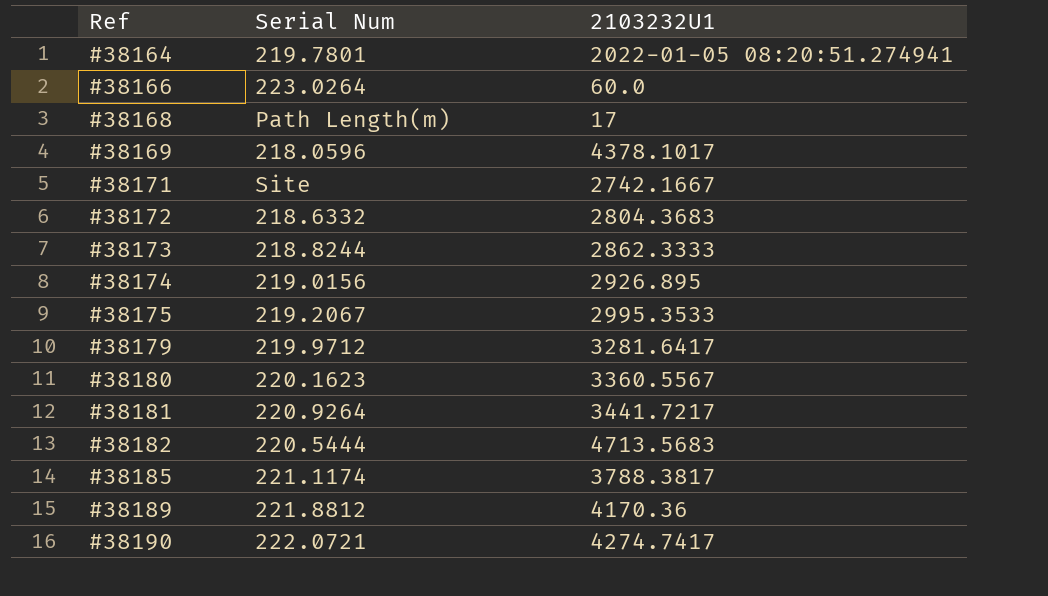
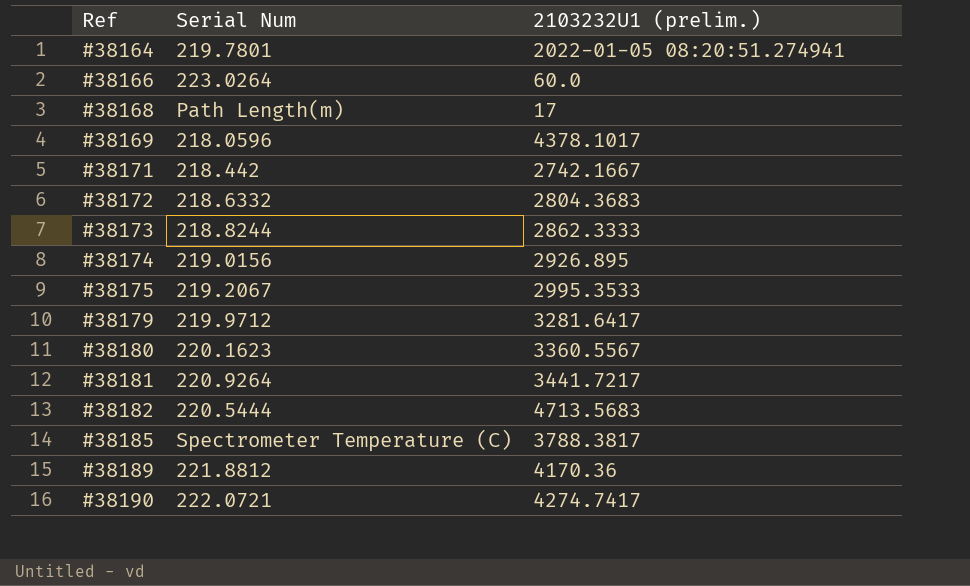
column name: 2103232U1 -> 2103232U1 (prelim.)
#38171 | Serial Num: Site -> 218.442
#38185 | Serial Num: 221.1174 -> Spectrometer Temperature (C)

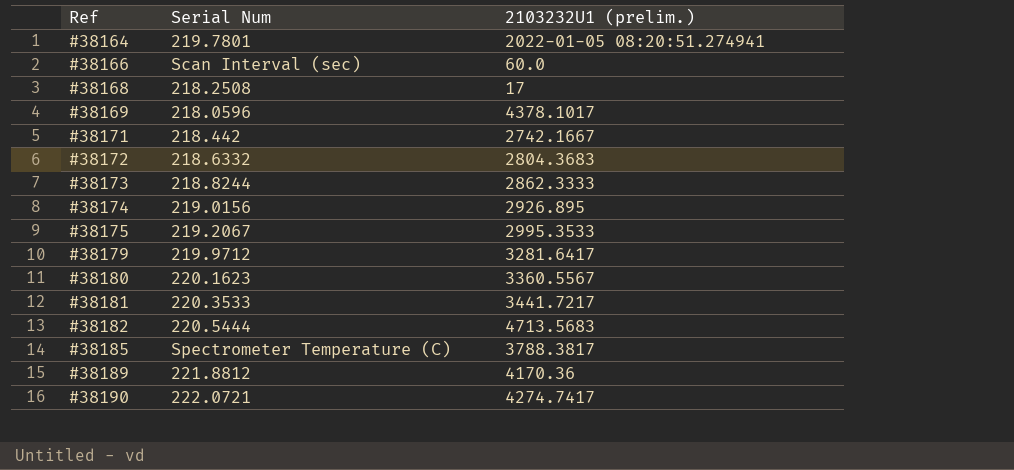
#38166 | Serial Num: 223.0264 -> Scan Interval (sec)
#38168 | Serial Num: Path Length(m) -> 218.2508
#38181 | Serial Num: 220.9264 -> 220.3533

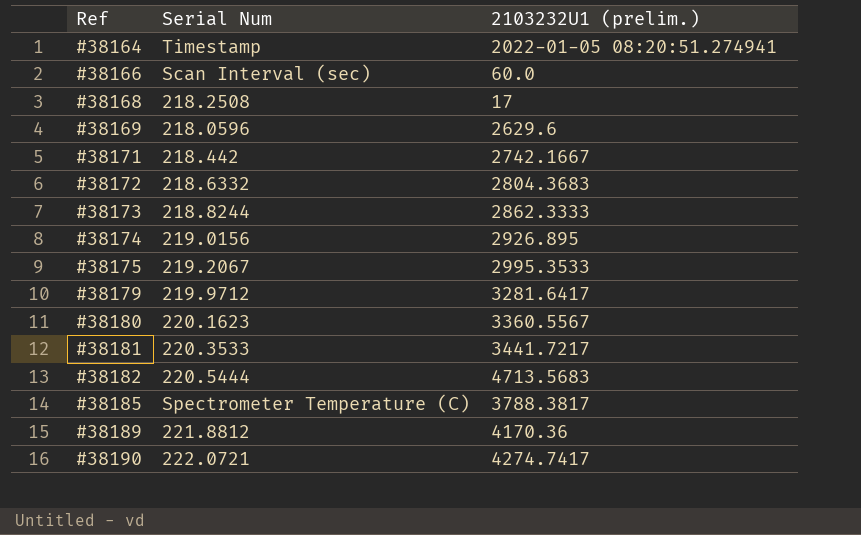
#38164 | Serial Num: 219.7801 -> Timestamp
#38169 | 2103232U1 (prelim.): 4378.1017 -> 2629.6

